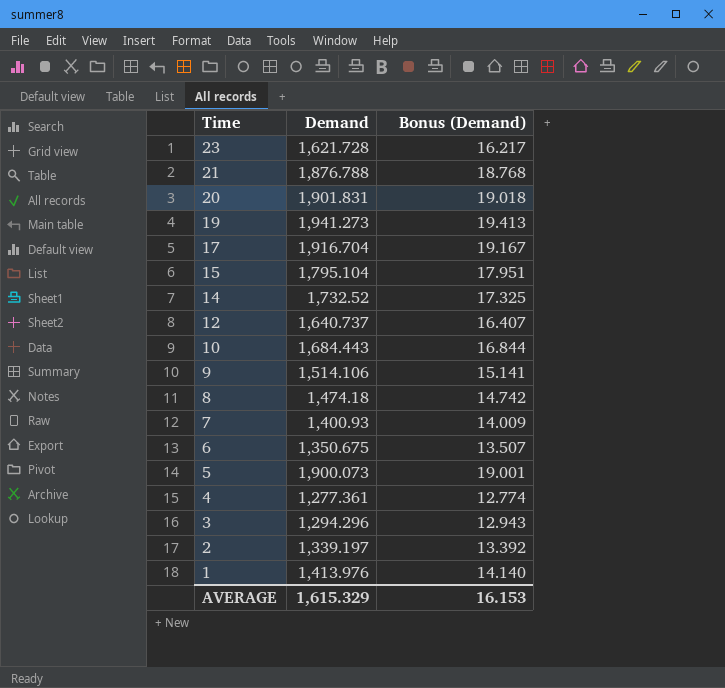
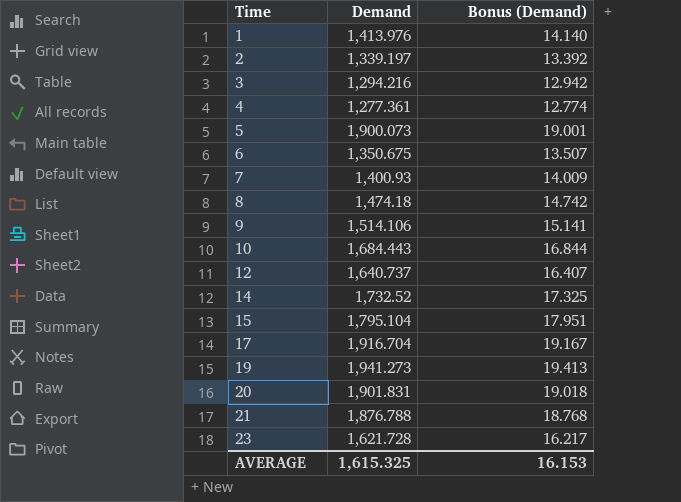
row order: Time descending -> Time ascending
3 | Demand: 1,294.296 -> 1,294.216
3 | Bonus (Demand): 12.943 -> 12.942
AVERAGE | Demand: 1,615.329 -> 1,615.325

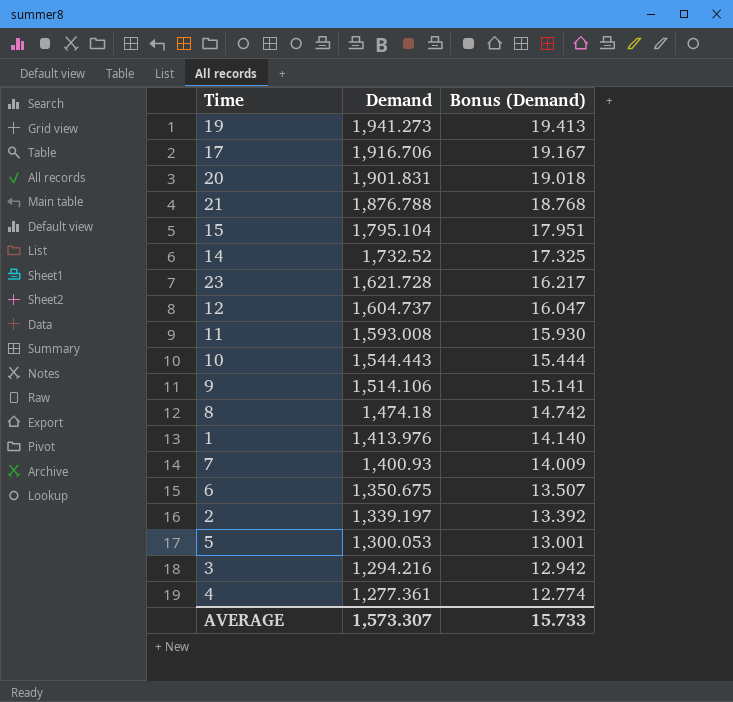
row order: Time ascending -> Demand descending
17 | Demand: 1,916.704 -> 1,916.706
12 | Demand: 1,640.737 -> 1,604.737
12 | Bonus (Demand): 16.407 -> 16.047
row 11: none -> 1,593.008 | 15.930
10 | Demand: 1,684.443 -> 1,544.443
10 | Bonus (Demand): 16.844 -> 15.444
5 | Demand: 1,900.073 -> 1,300.053
5 | Bonus (Demand): 19.001 -> 13.001
AVERAGE | Demand: 1,615.325 -> 1,573.307
AVERAGE | Bonus (Demand): 16.153 -> 15.733

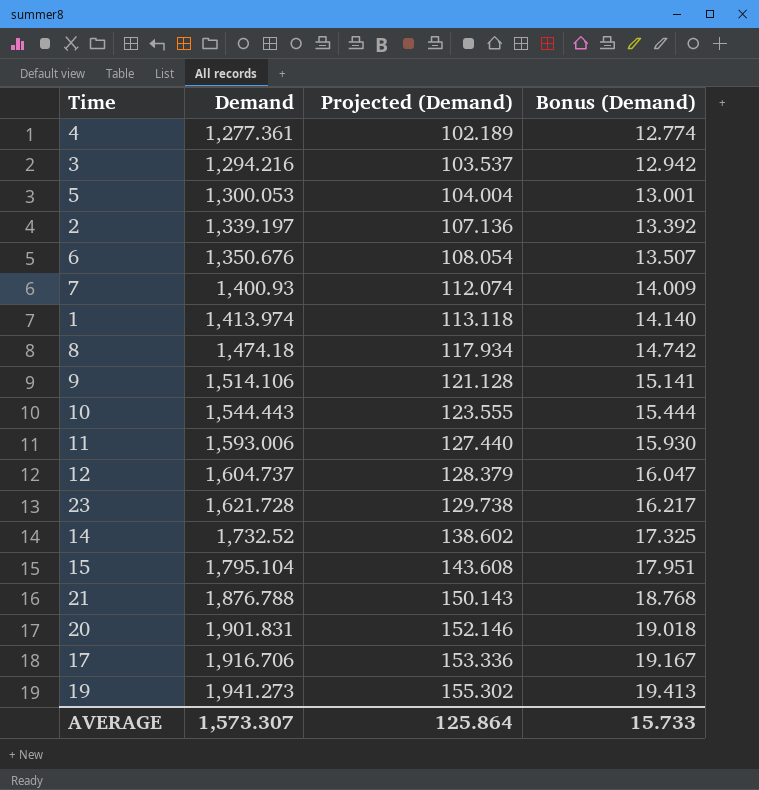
row order: Demand descending -> Demand ascending
column Projected (Demand) | formula: none -> [Demand] * 0.08
6 | Demand: 1,350.675 -> 1,350.676
1 | Demand: 1,413.976 -> 1,413.974
11 | Demand: 1,593.008 -> 1,593.006

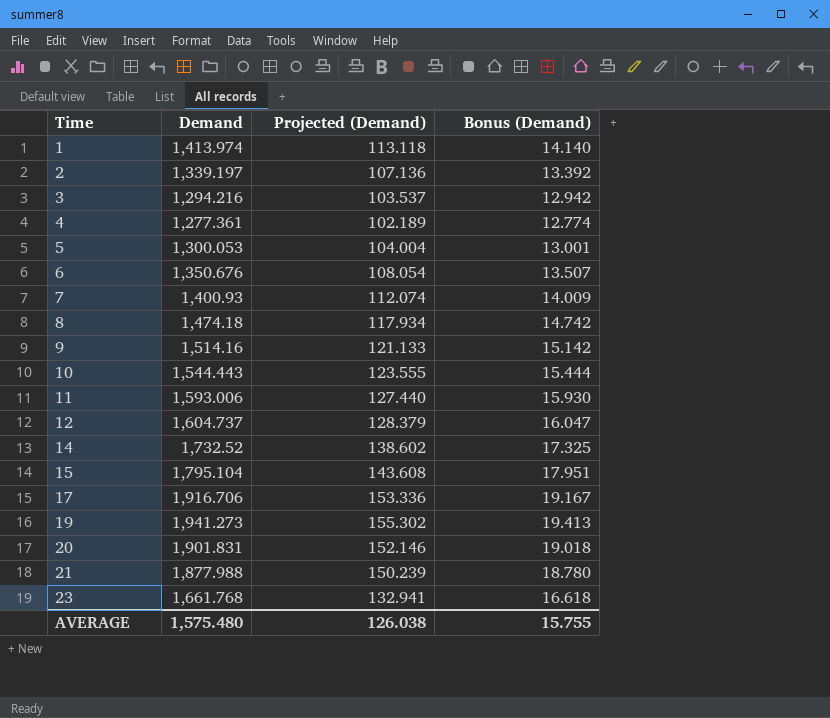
row order: Demand ascending -> Time ascending
9 | Demand: 1,514.106 -> 1,514.16
9 | Projected (Demand): 121.128 -> 121.133
9 | Bonus (Demand): 15.141 -> 15.142
21 | Demand: 1,876.788 -> 1,877.988
21 | Projected (Demand): 150.143 -> 150.239
21 | Bonus (Demand): 18.768 -> 18.780
23 | Demand: 1,621.728 -> 1,661.768
23 | Projected (Demand): 129.738 -> 132.941
23 | Bonus (Demand): 16.217 -> 16.618
AVERAGE | Demand: 1,573.307 -> 1,575.480
AVERAGE | Projected (Demand): 125.864 -> 126.038
AVERAGE | Bonus (Demand): 15.733 -> 15.755

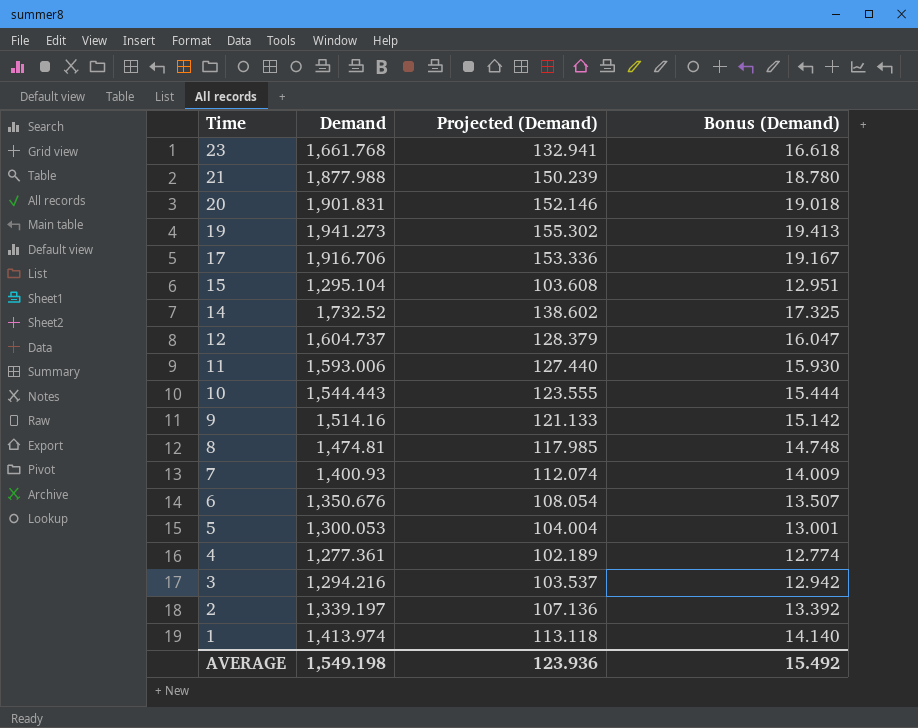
row order: Time ascending -> Time descending
15 | Demand: 1,795.104 -> 1,295.104
15 | Projected (Demand): 143.608 -> 103.608
15 | Bonus (Demand): 17.951 -> 12.951
8 | Demand: 1,474.18 -> 1,474.81
8 | Projected (Demand): 117.934 -> 117.985
8 | Bonus (Demand): 14.742 -> 14.748
AVERAGE | Demand: 1,575.480 -> 1,549.198
AVERAGE | Projected (Demand): 126.038 -> 123.936
AVERAGE | Bonus (Demand): 15.755 -> 15.492

